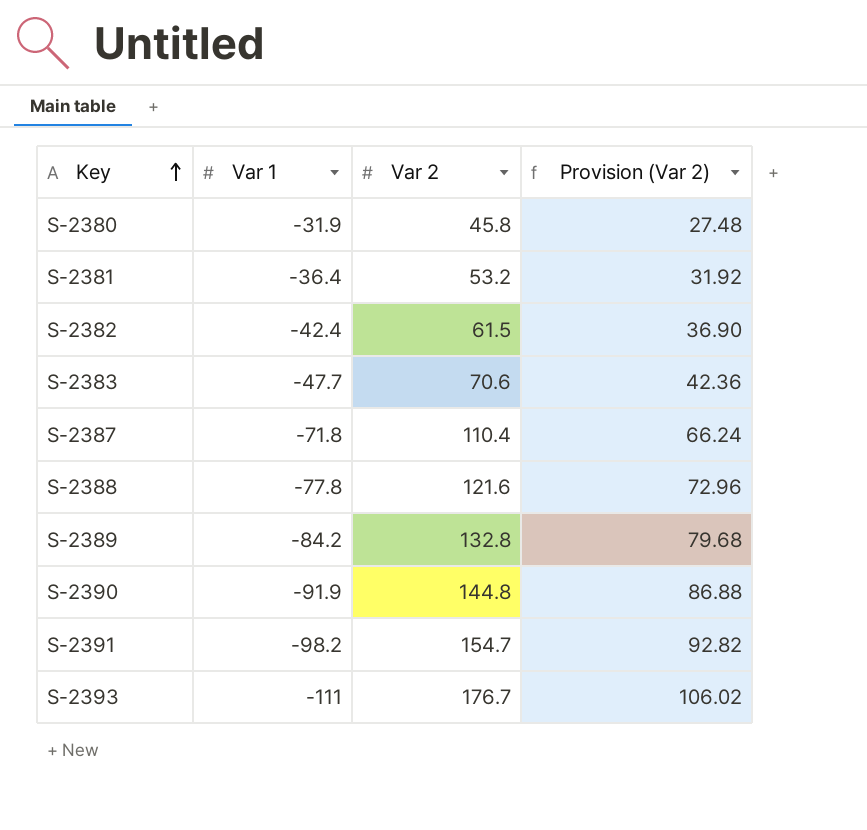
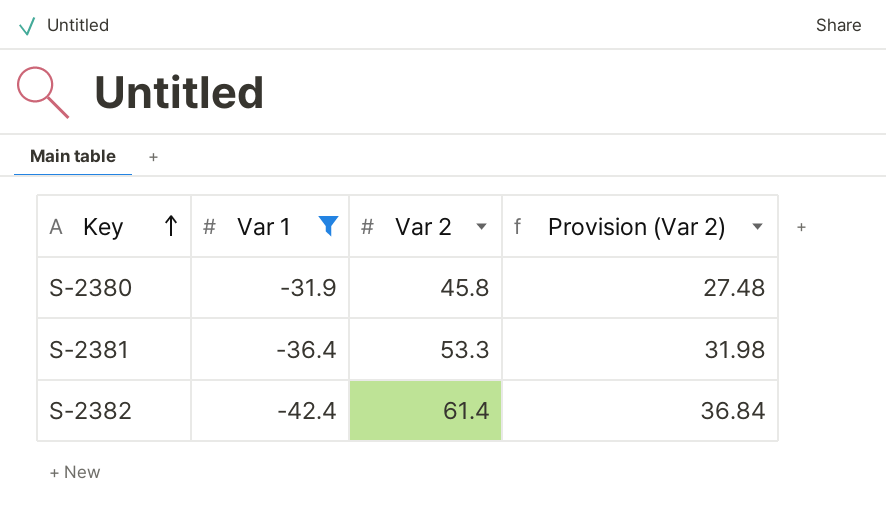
filter: none -> Var 1 >= -42.4
S-2381 | Var 2: 53.2 -> 53.3
S-2381 | Provision (Var 2): 31.92 -> 31.98
S-2382 | Var 2: 61.5 -> 61.4
S-2382 | Provision (Var 2): 36.90 -> 36.84

